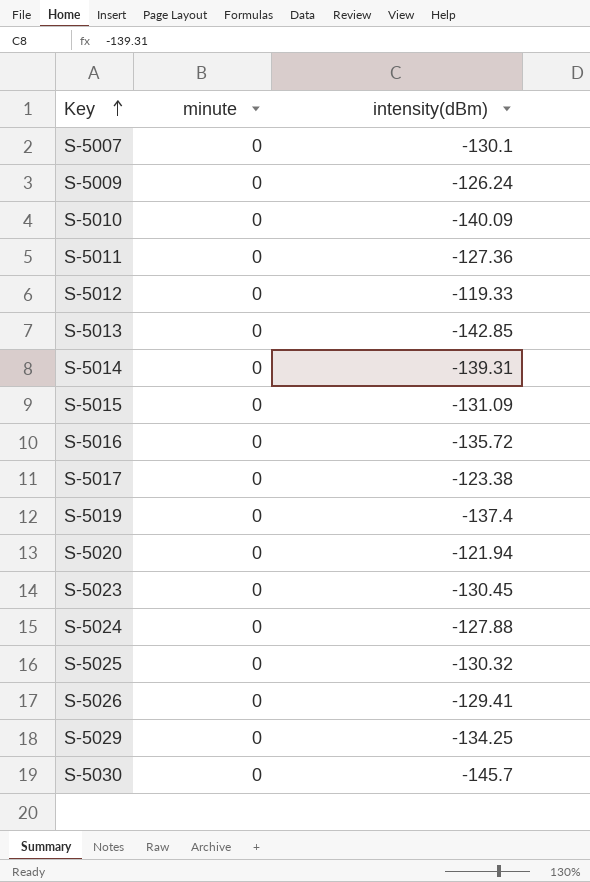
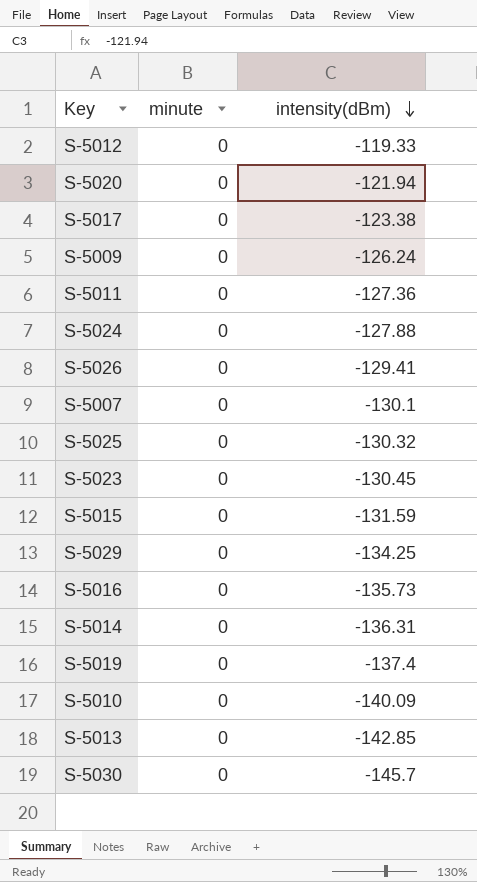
row order: Key ascending -> intensity(dBm) descending
S-5015 | intensity(dBm): -131.09 -> -131.59
S-5016 | intensity(dBm): -135.72 -> -135.73
S-5014 | intensity(dBm): -139.31 -> -136.31

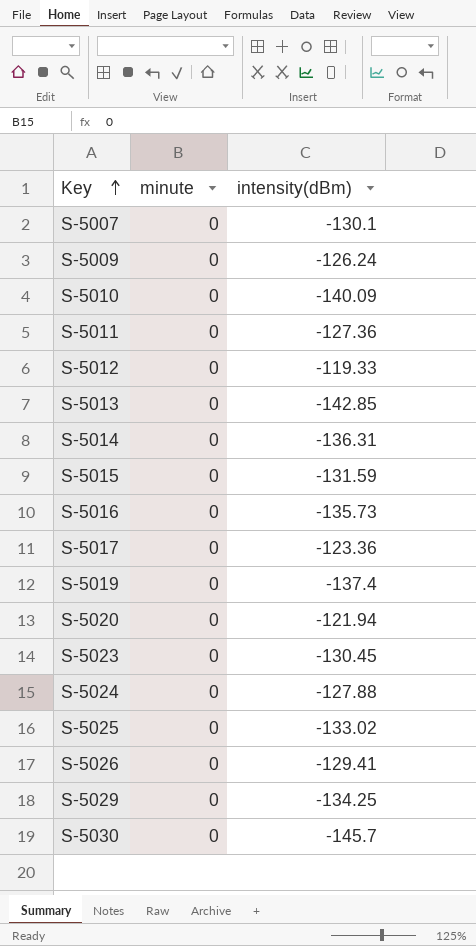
row order: intensity(dBm) descending -> Key ascending
S-5017 | intensity(dBm): -123.38 -> -123.36
S-5025 | intensity(dBm): -130.32 -> -133.02

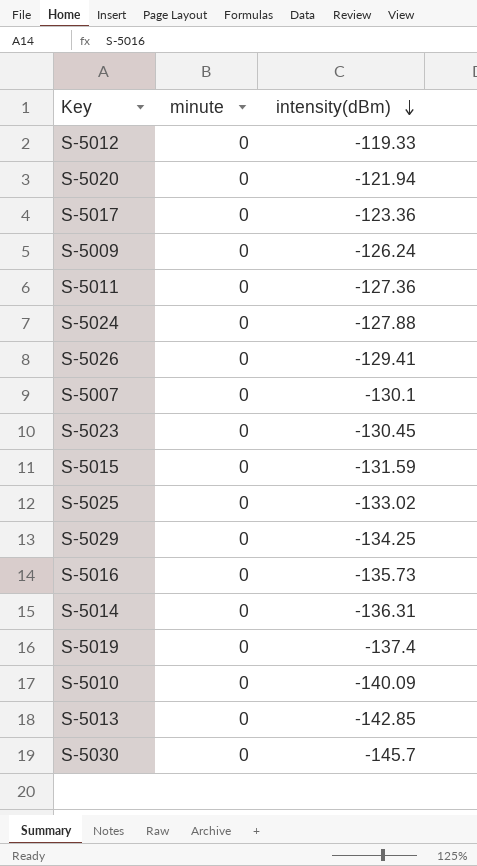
row order: Key ascending -> intensity(dBm) descending

